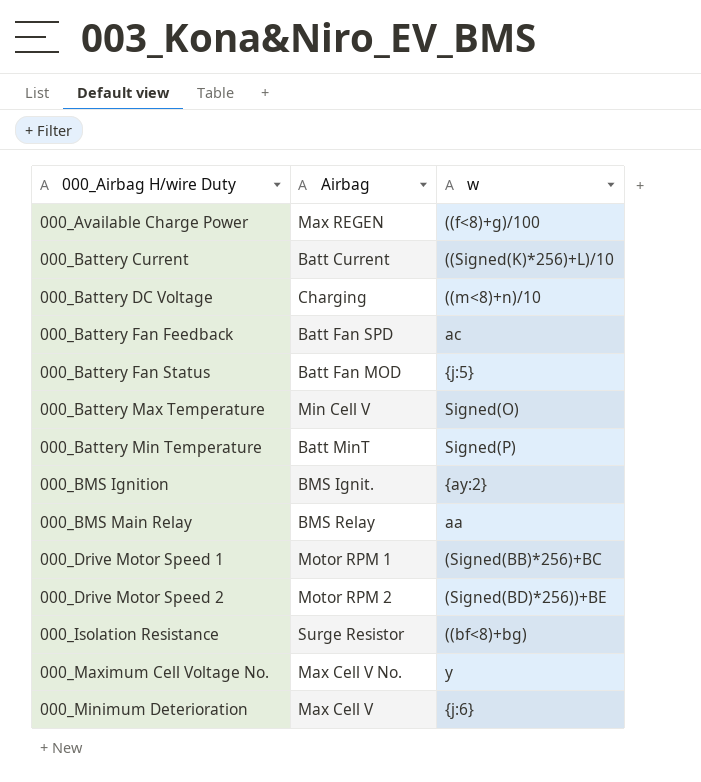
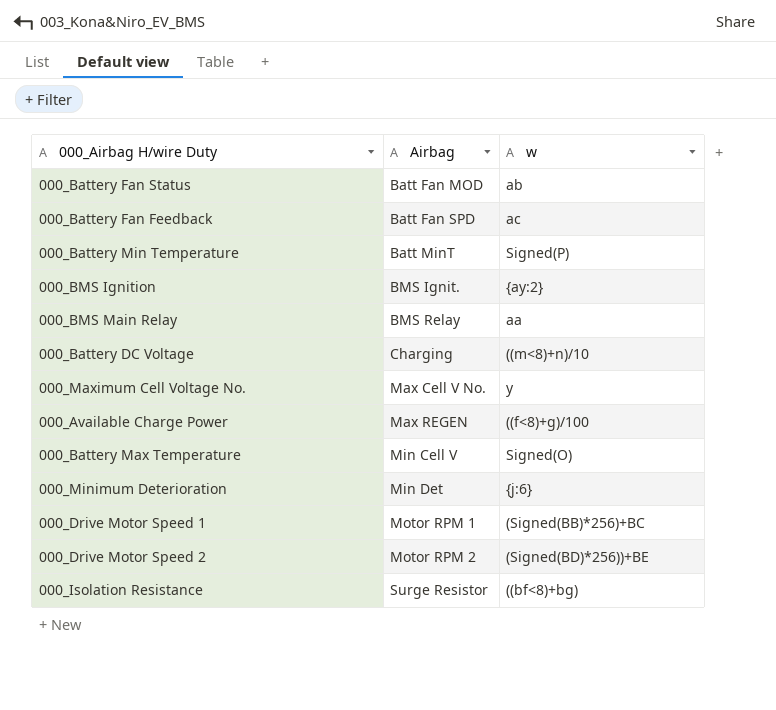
row order: 000_Airbag H/wire Duty ascending -> Airbag ascending
row 000_Battery Current: Batt Current | ((Signed(K)*256)+L)/10 -> none
000_Battery Fan Status | w: {j:5} -> ab
000_Minimum Deterioration | Airbag: Max Cell V -> Min Det

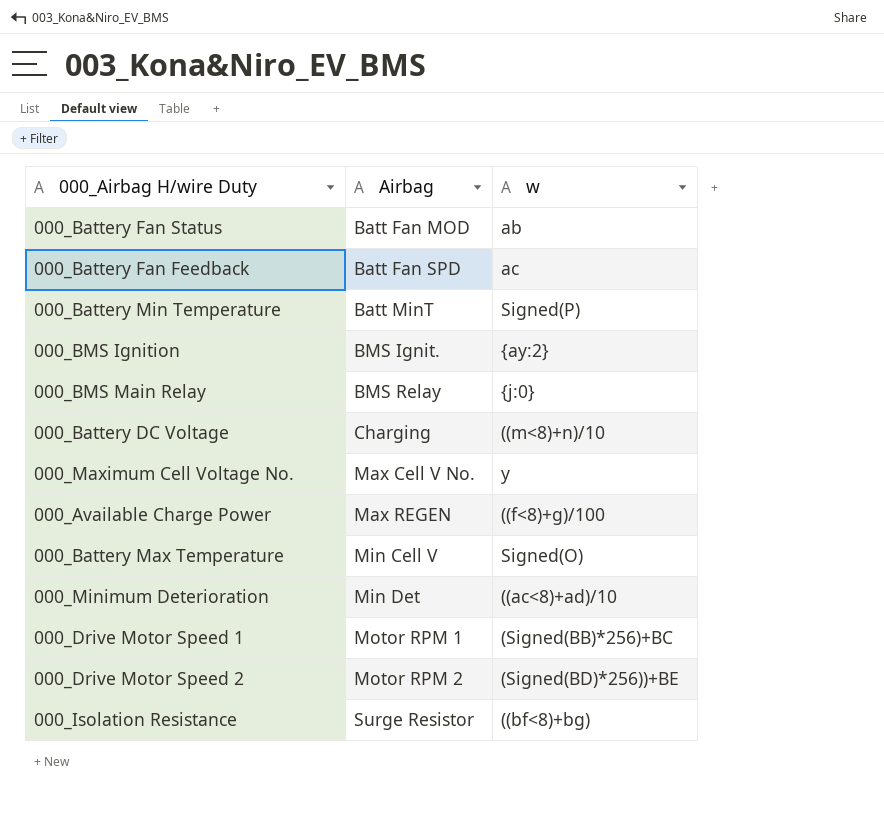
000_BMS Main Relay | w: aa -> {j:0}
000_Minimum Deterioration | w: {j:6} -> ((ac<8)+ad)/10

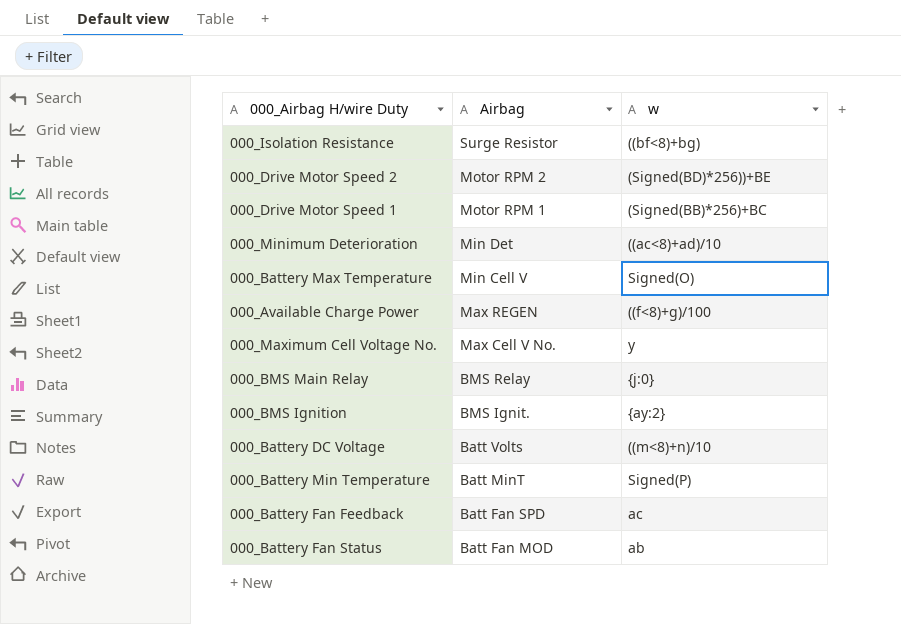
row order: Airbag ascending -> Airbag descending
000_Battery DC Voltage | Airbag: Charging -> Batt Volts

